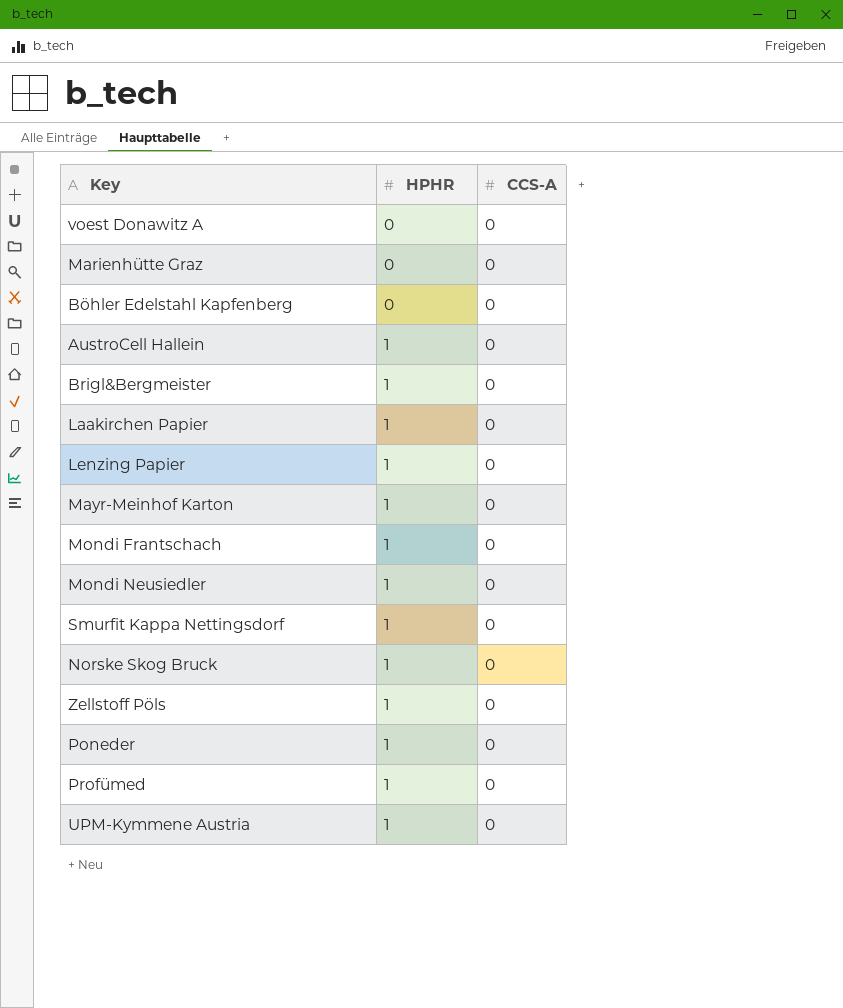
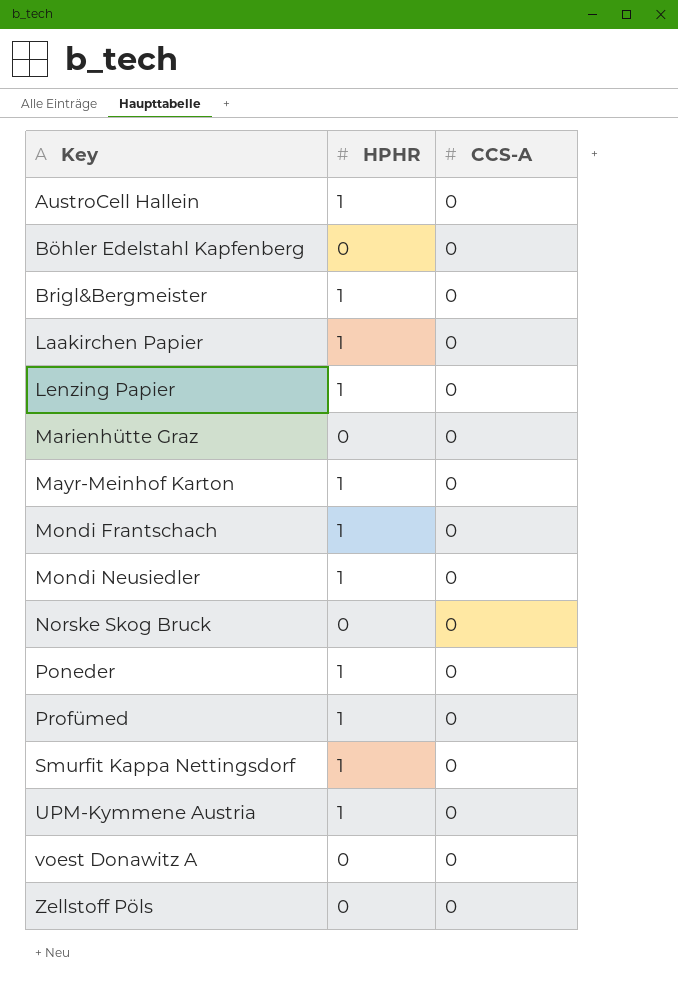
row order: HPHR ascending -> Key ascending
Norske Skog Bruck | HPHR: 1 -> 0
Zellstoff Pöls | HPHR: 1 -> 0

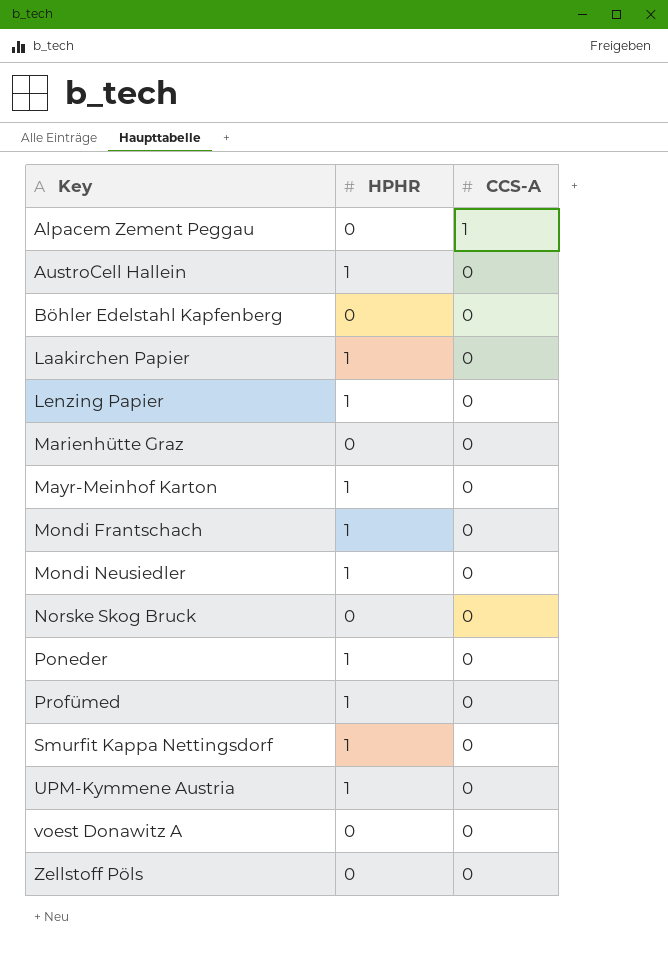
row Brigl&Bergmeister: 1 | 0 -> none
row Alpacem Zement Peggau: none -> 0 | 1

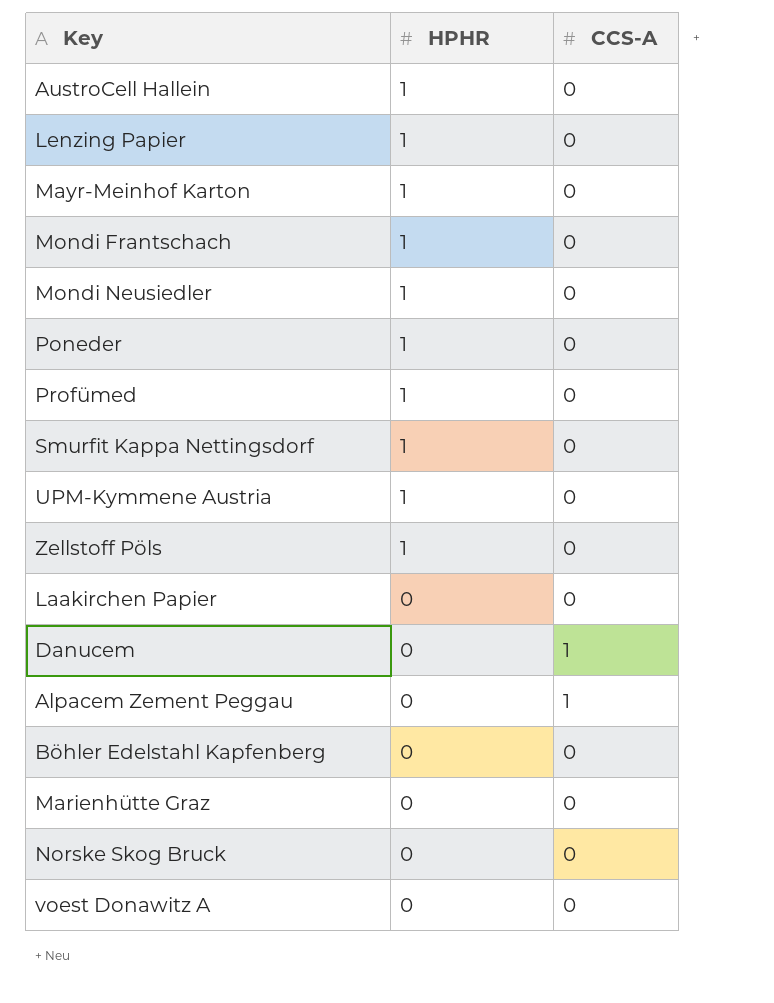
row order: Key ascending -> HPHR descending
Zellstoff Pöls | HPHR: 0 -> 1
Laakirchen Papier | HPHR: 1 -> 0
row Danucem: none -> 0 | 1

